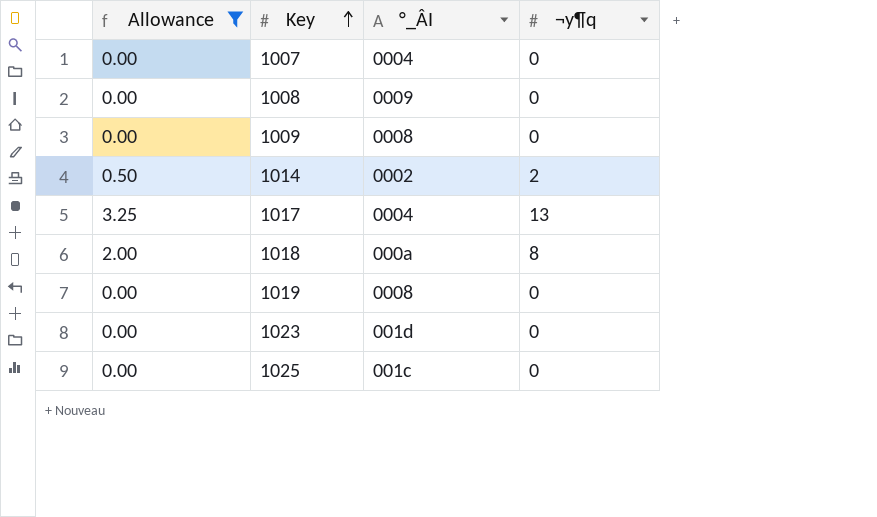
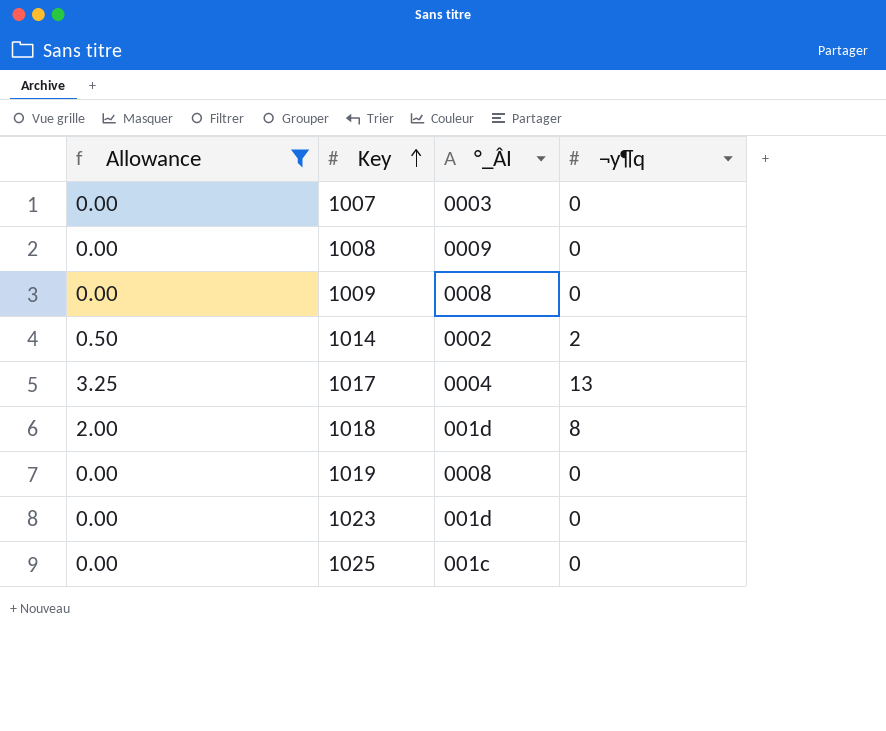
1007 | °_ÂI: 0004 -> 0003
1018 | °_ÂI: 000a -> 001d

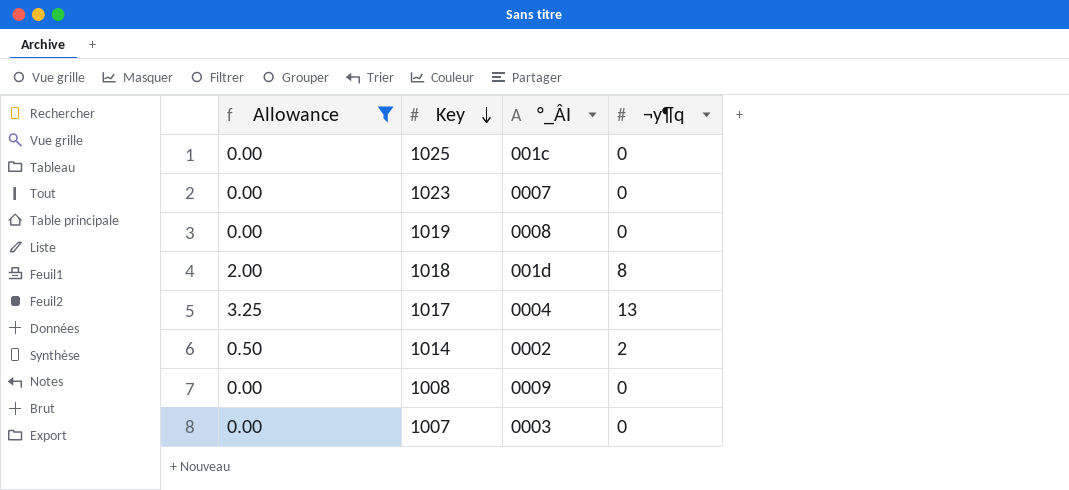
row order: Key ascending -> Key descending
row 1009: 0.00 | 0008 | 0 -> none
1023 | °_ÂI: 001d -> 0007

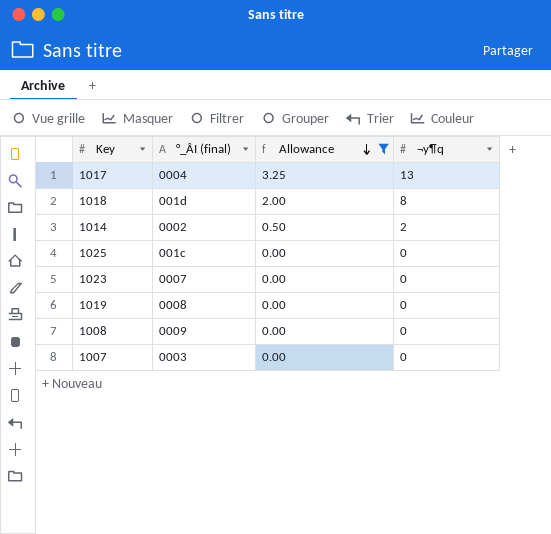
row order: Key descending -> Allowance descending
column name: °_ÂI -> °_ÂI (final)
column Allowance | position: 1 -> 3

